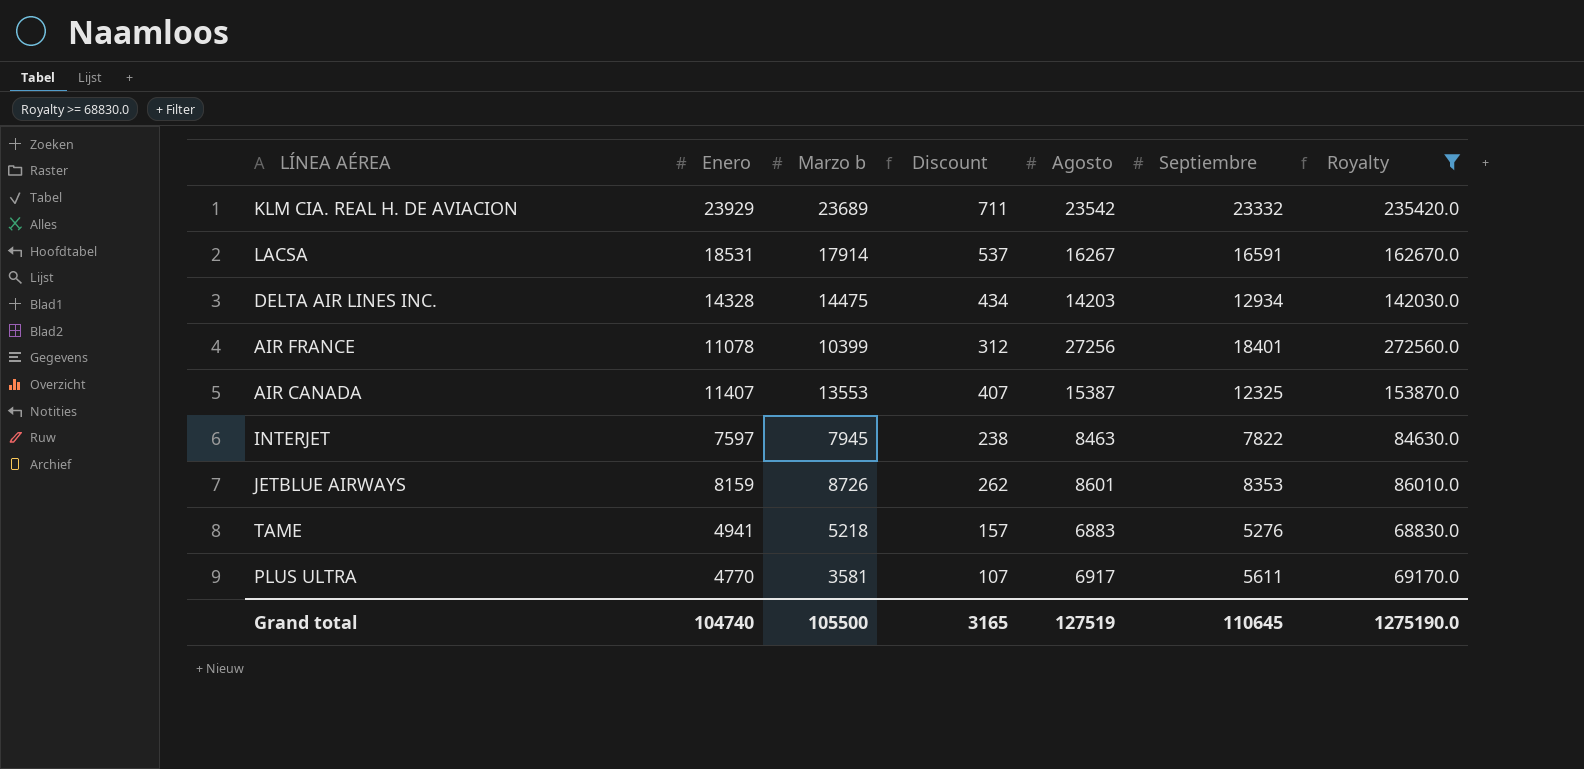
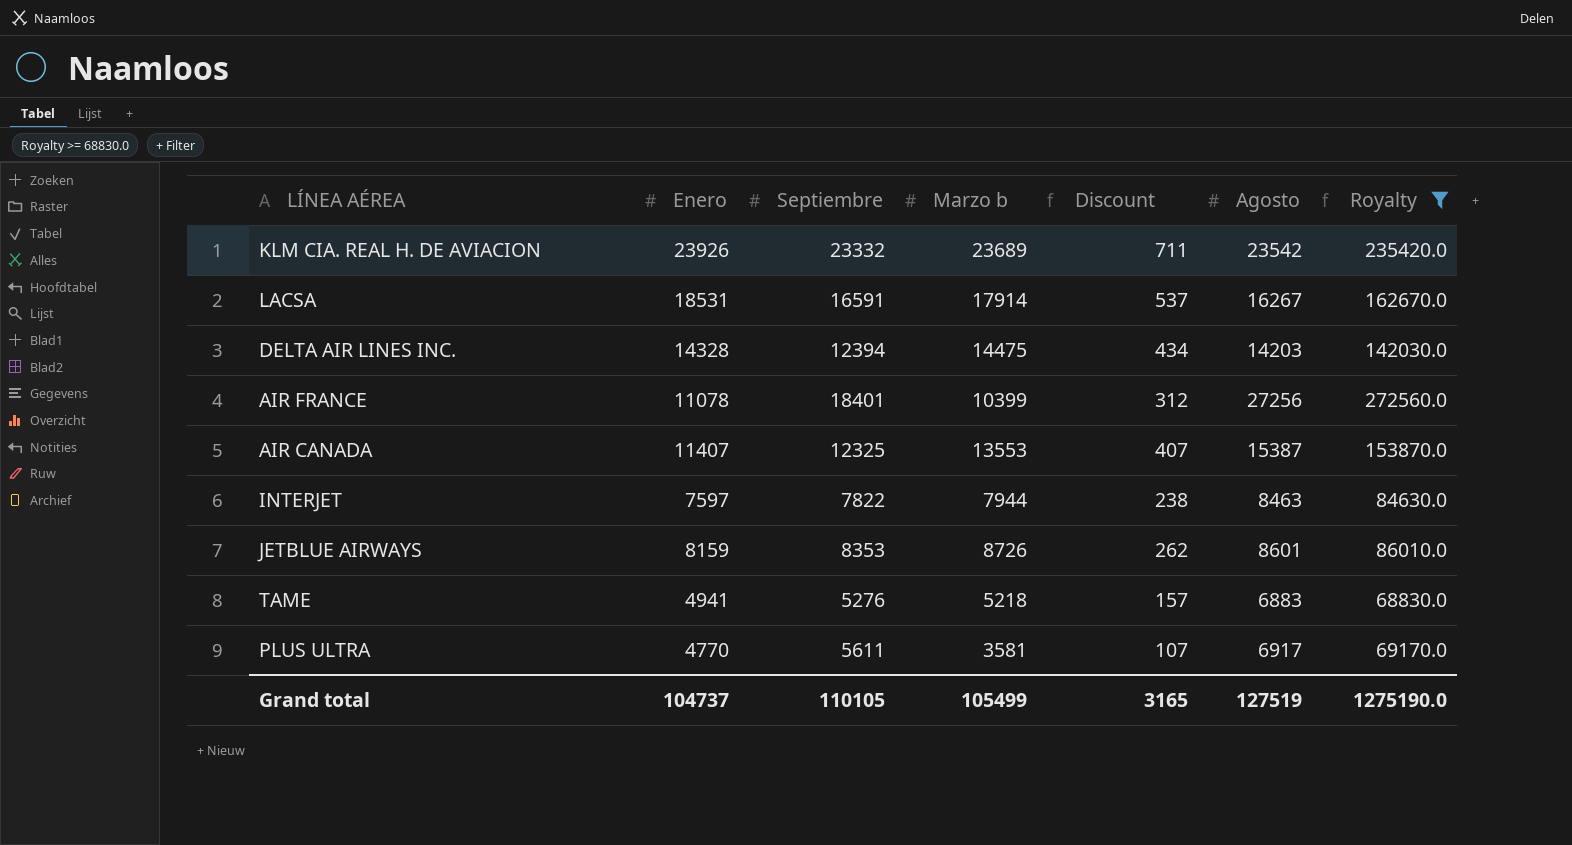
column Septiembre | position: 6 -> 3
KLM CIA. REAL H. DE AVIACION | Enero: 23929 -> 23926
DELTA AIR LINES INC. | Septiembre: 12934 -> 12394
INTERJET | Marzo b: 7945 -> 7944
Grand total | Enero: 104740 -> 104737
Grand total | Septiembre: 110645 -> 110105
Grand total | Marzo b: 105500 -> 105499

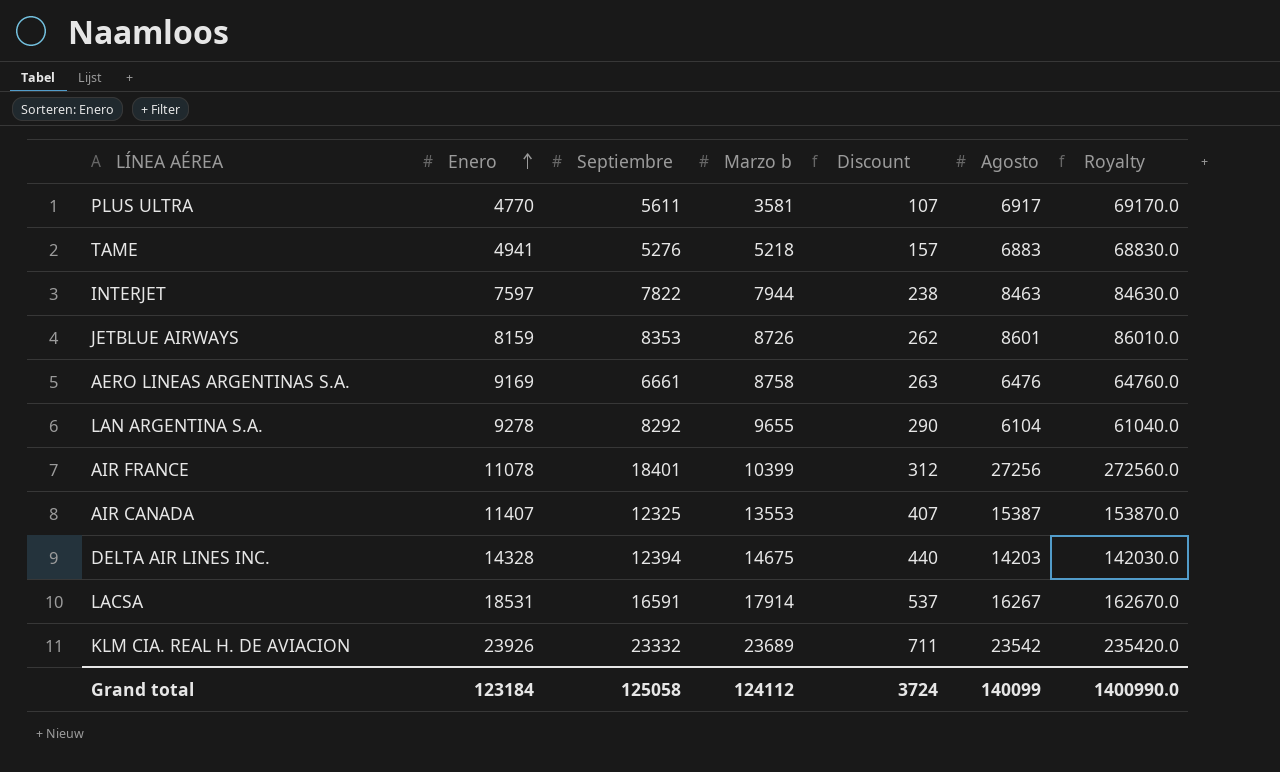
filter: Royalty >= 68830.0 -> none
row order: none -> Enero ascending
DELTA AIR LINES INC. | Marzo b: 14475 -> 14675
DELTA AIR LINES INC. | Discount: 434 -> 440
Grand total | Enero: 104737 -> 123184
Grand total | Septiembre: 110105 -> 125058
Grand total | Marzo b: 105499 -> 124112
Grand total | Discount: 3165 -> 3724
Grand total | Agosto: 127519 -> 140099
Grand total | Royalty: 1275190.0 -> 1400990.0

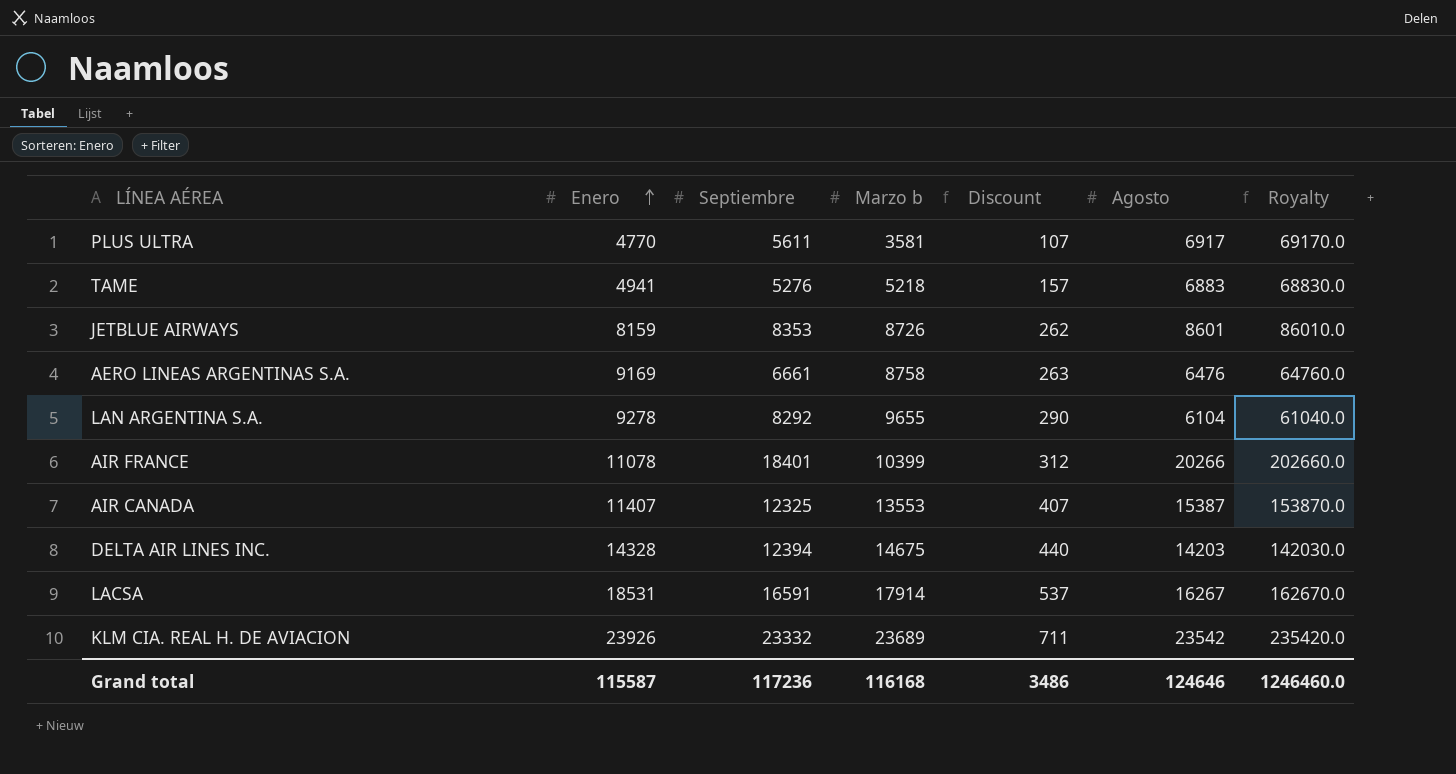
row INTERJET: 7597 | 7822 | 7944 | 238 | 8463 | 84630.0 -> none
AIR FRANCE | Agosto: 27256 -> 20266
AIR FRANCE | Royalty: 272560.0 -> 202660.0
Grand total | Enero: 123184 -> 115587
Grand total | Septiembre: 125058 -> 117236
Grand total | Marzo b: 124112 -> 116168
Grand total | Discount: 3724 -> 3486
Grand total | Agosto: 140099 -> 124646
Grand total | Royalty: 1400990.0 -> 1246460.0

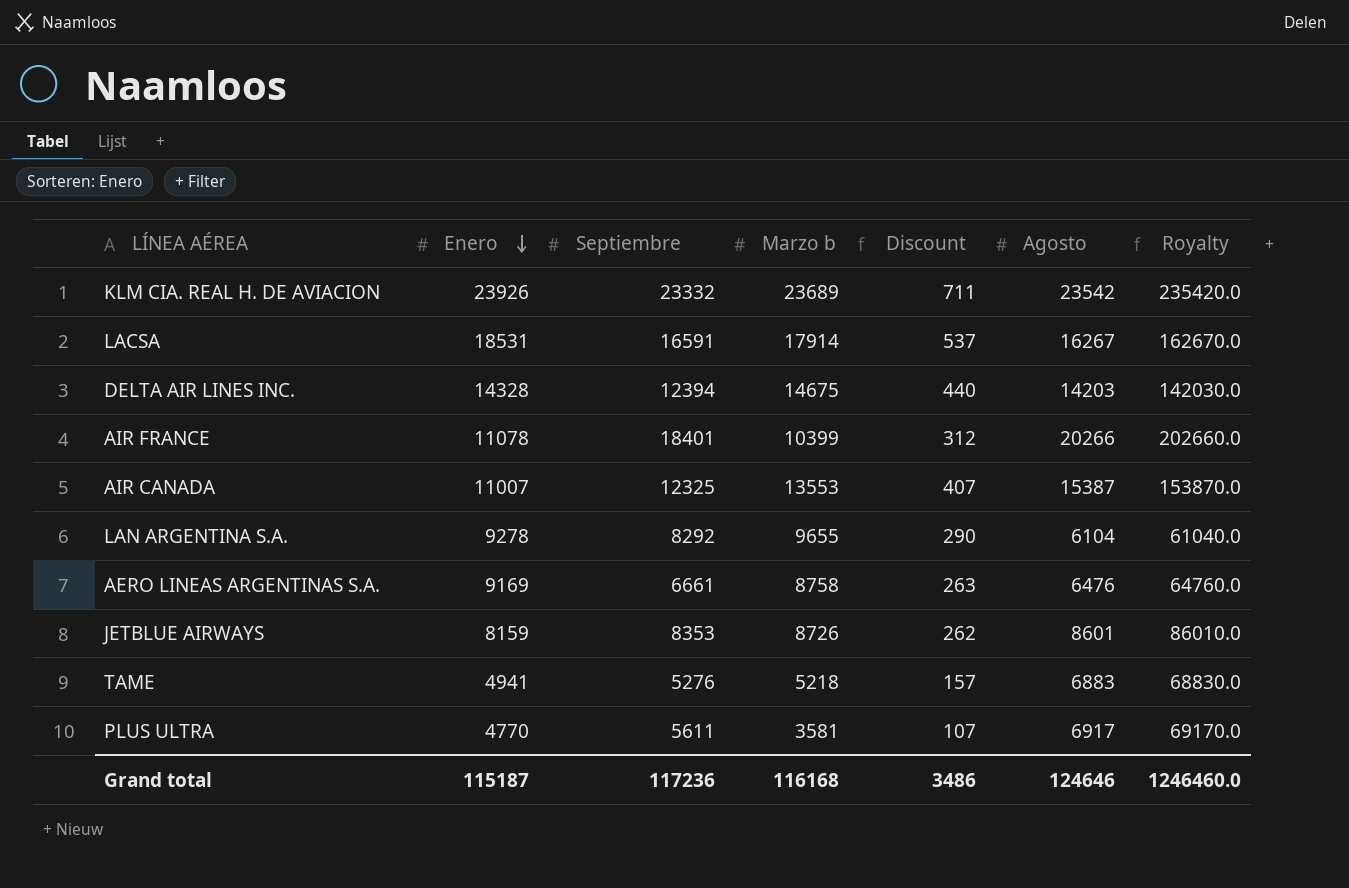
row order: Enero ascending -> Enero descending
AIR CANADA | Enero: 11407 -> 11007
Grand total | Enero: 115587 -> 115187

